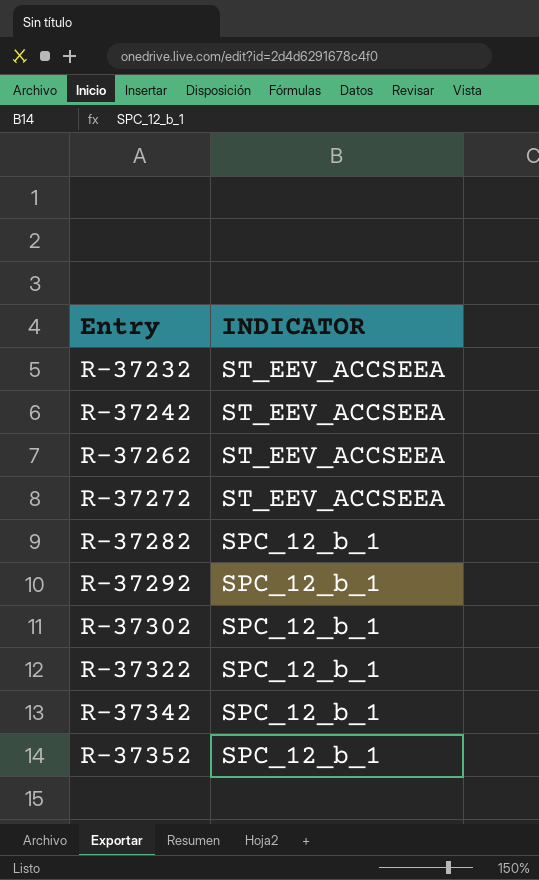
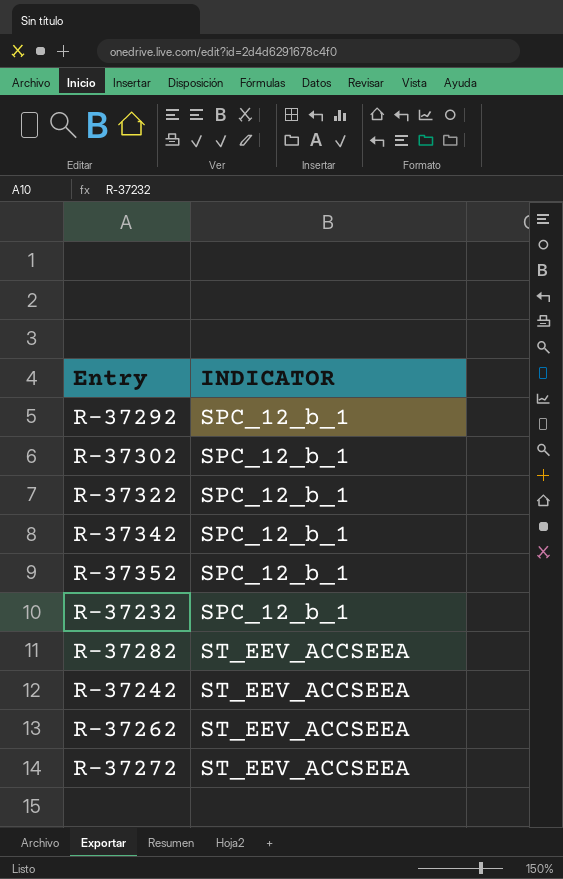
row order: Entry ascending -> INDICATOR ascending
R-37232 | INDICATOR: ST_EEV_ACCSEEA -> SPC_12_b_1
R-37282 | INDICATOR: SPC_12_b_1 -> ST_EEV_ACCSEEA

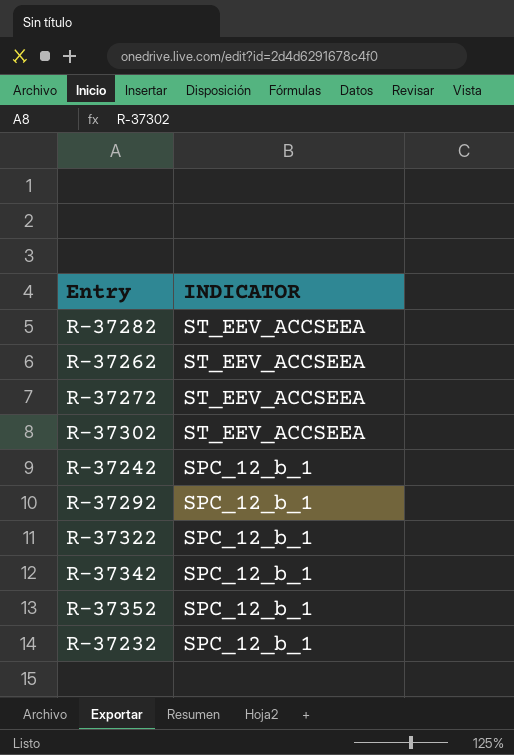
row order: INDICATOR ascending -> INDICATOR descending
R-37302 | INDICATOR: SPC_12_b_1 -> ST_EEV_ACCSEEA
R-37242 | INDICATOR: ST_EEV_ACCSEEA -> SPC_12_b_1

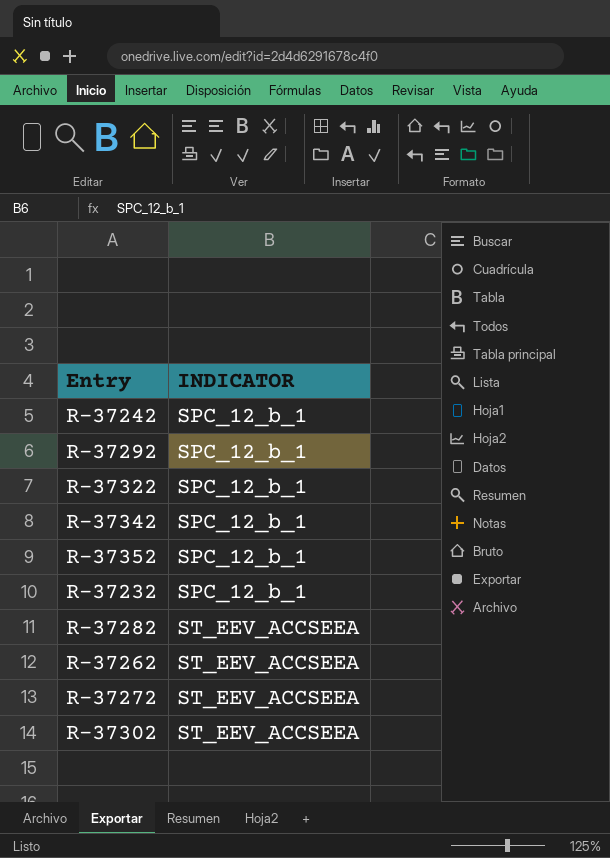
row order: INDICATOR descending -> INDICATOR ascending

